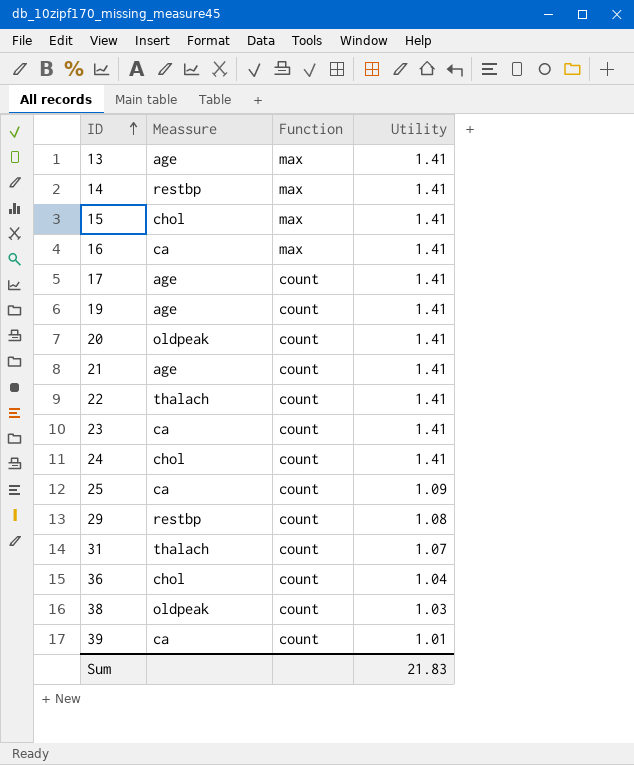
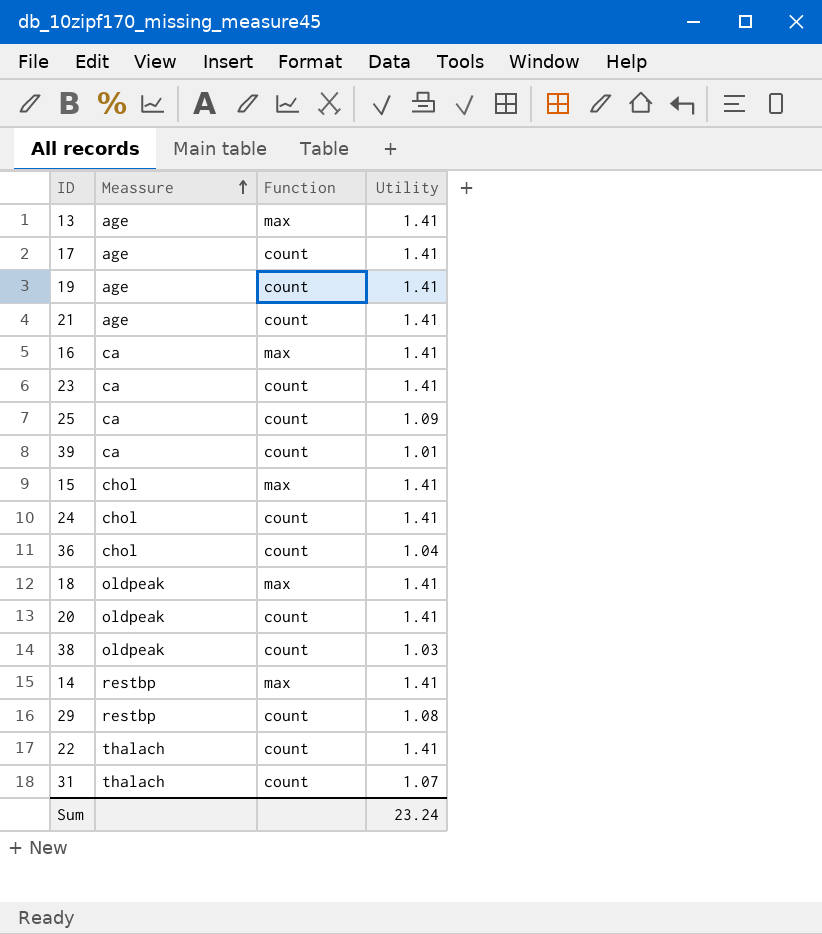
row order: ID ascending -> Meassure ascending
row 18: none -> oldpeak | max | 1.41
Sum | Utility: 21.83 -> 23.24

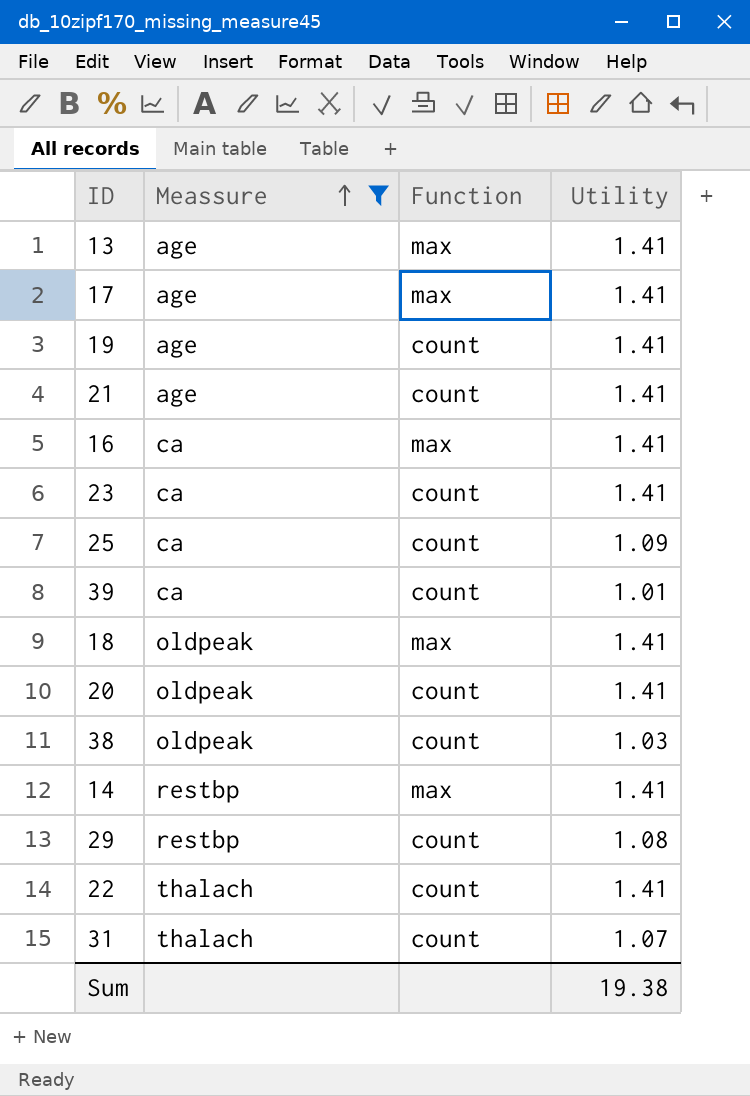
filter: none -> Meassure != chol
17 | Function: count -> max
Sum | Utility: 23.24 -> 19.38

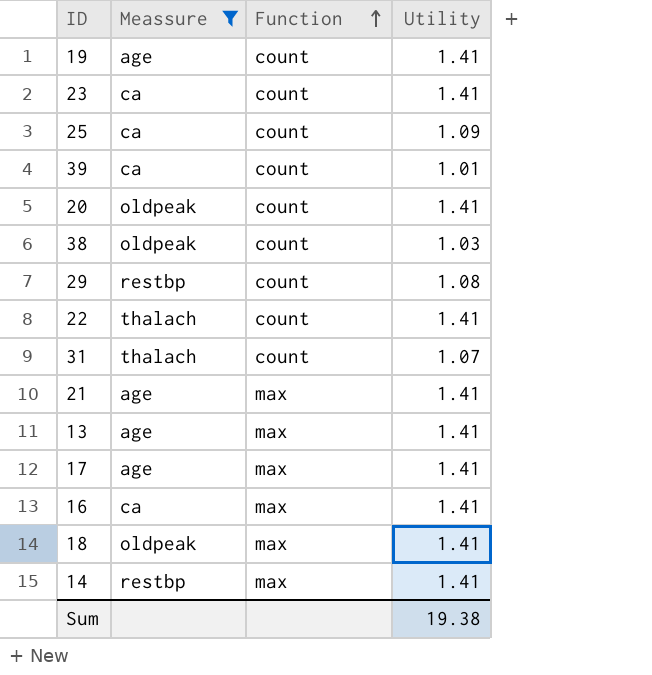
row order: Meassure ascending -> Function ascending
21 | Function: count -> max

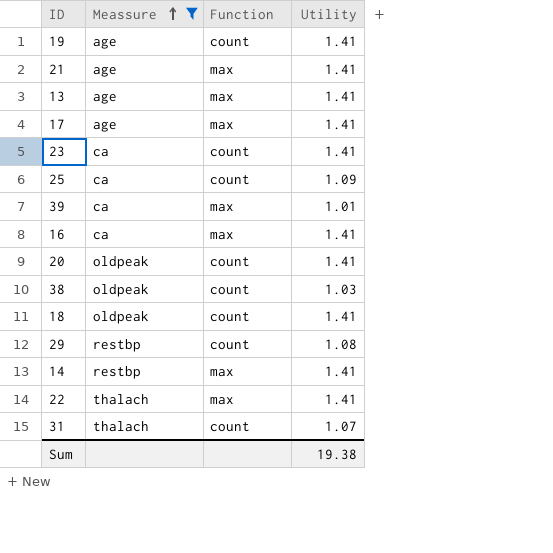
row order: Function ascending -> Meassure ascending
39 | Function: count -> max
18 | Function: max -> count
22 | Function: count -> max

